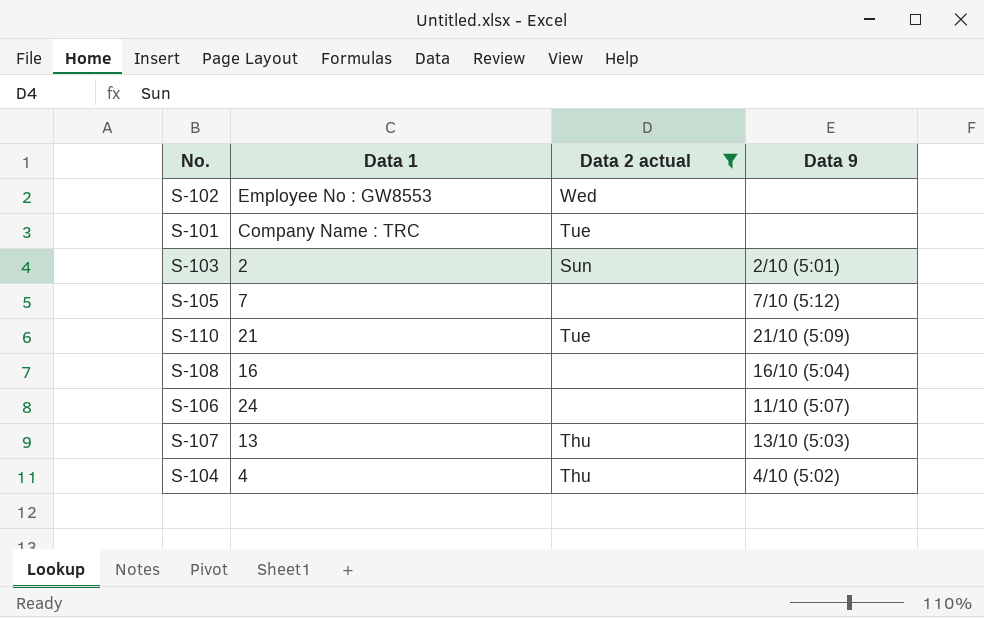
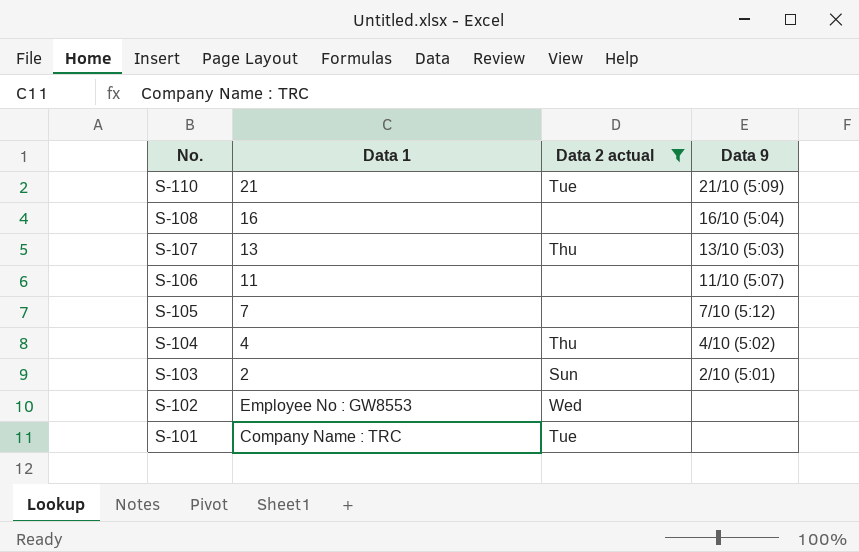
row order: none -> No. descending
S-106 | Data 1: 24 -> 11

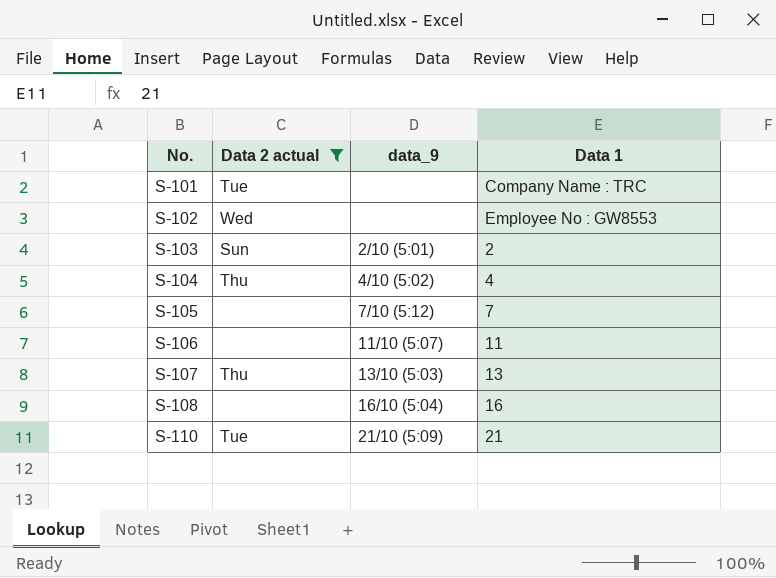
row order: No. descending -> No. ascending
column name: Data 9 -> data_9
column Data 1 | position: 2 -> 4

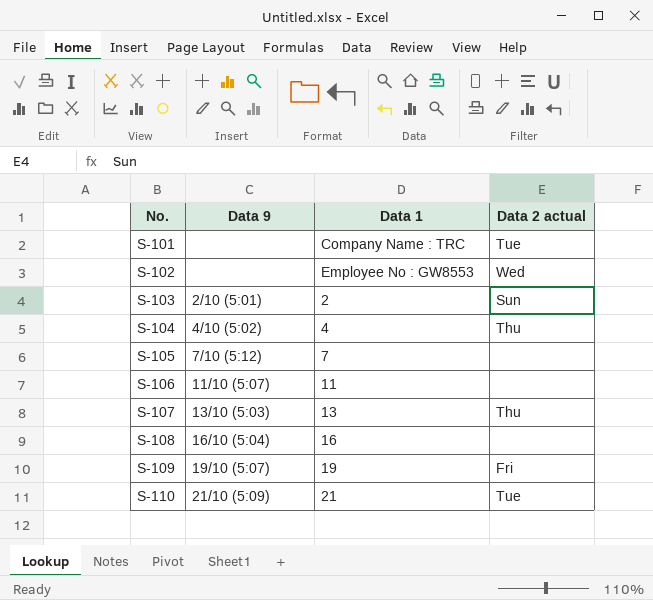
filter: Data 2 actual != Fri -> none
column name: data_9 -> Data 9
column Data 2 actual | position: 2 -> 4

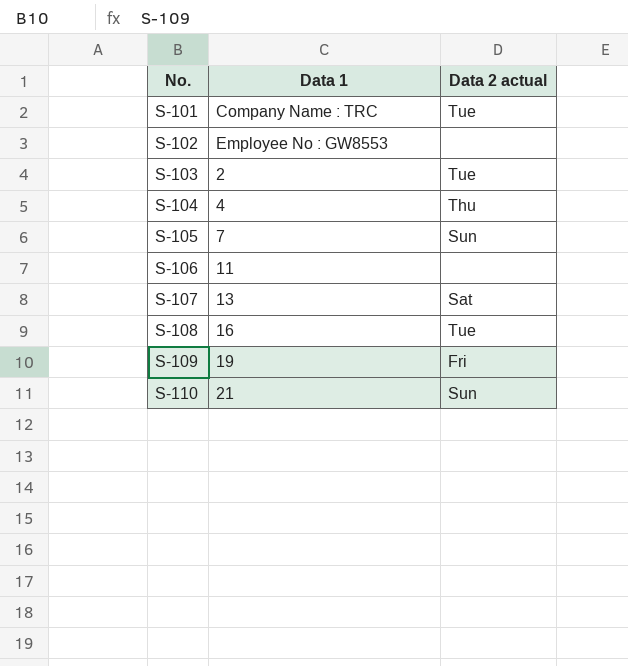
column Data 9 | position: 2 -> none
S-102 | Data 2 actual: Wed -> none
S-103 | Data 2 actual: Sun -> Tue
S-105 | Data 2 actual: none -> Sun
S-107 | Data 2 actual: Thu -> Sat
S-108 | Data 2 actual: none -> Tue
S-110 | Data 2 actual: Tue -> Sun

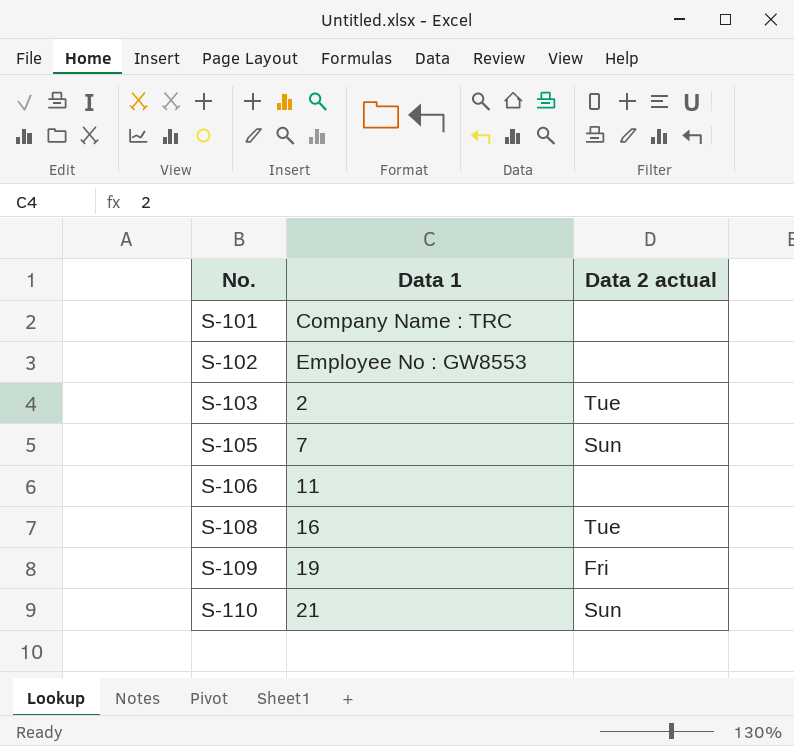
row S-104: 4 | Thu -> none
row S-107: 13 | Sat -> none
S-101 | Data 2 actual: Tue -> none

